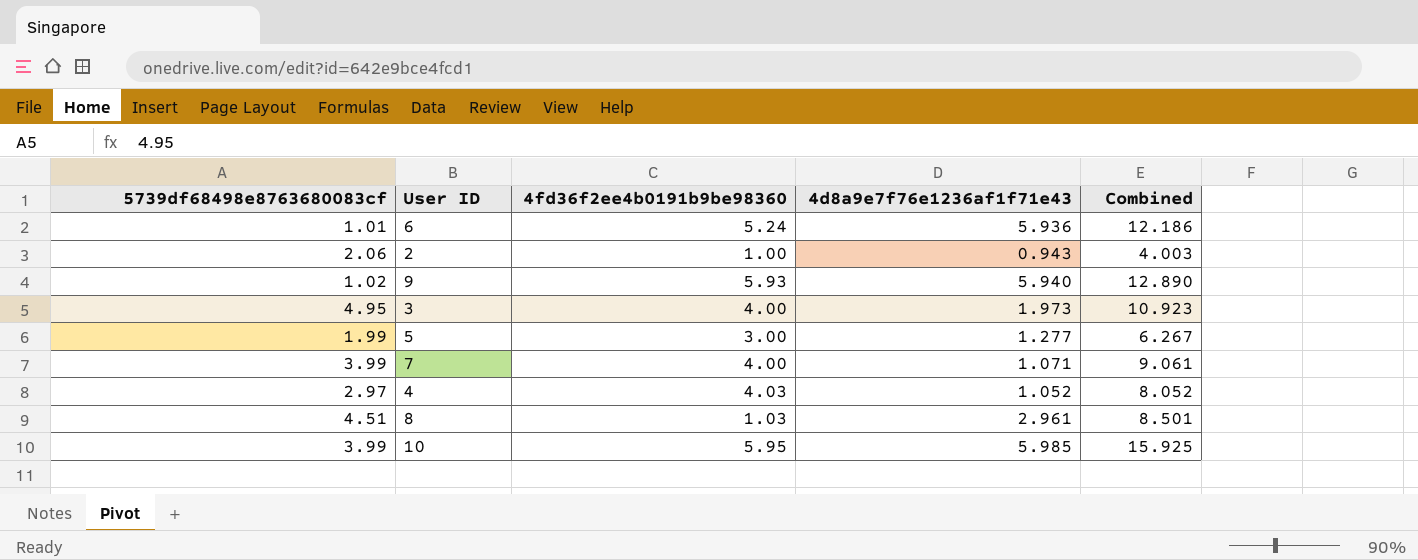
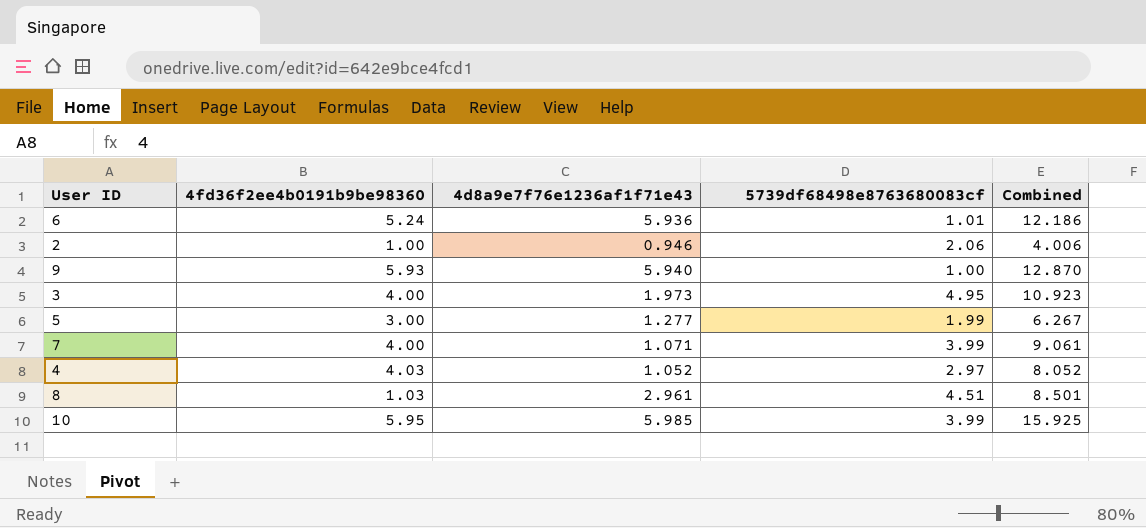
column 5739df68498e8763680083cf | position: 1 -> 4
2 | 4d8a9e7f76e1236af1f71e43: 0.943 -> 0.946
2 | Combined: 4.003 -> 4.006
9 | 5739df68498e8763680083cf: 1.02 -> 1.00
9 | Combined: 12.890 -> 12.870

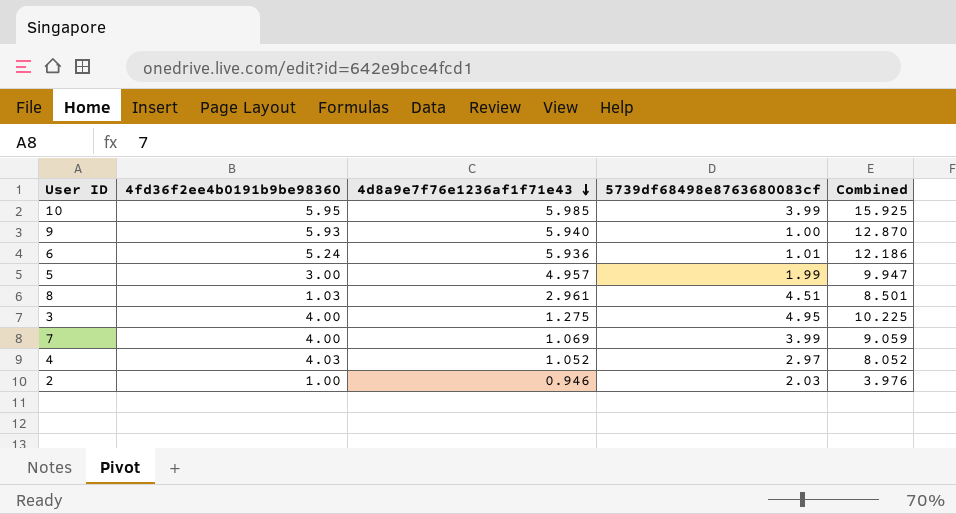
row order: none -> 4d8a9e7f76e1236af1f71e43 descending
5 | 4d8a9e7f76e1236af1f71e43: 1.277 -> 4.957
5 | Combined: 6.267 -> 9.947
3 | 4d8a9e7f76e1236af1f71e43: 1.973 -> 1.275
3 | Combined: 10.923 -> 10.225
7 | 4d8a9e7f76e1236af1f71e43: 1.071 -> 1.069
7 | Combined: 9.061 -> 9.059
2 | 5739df68498e8763680083cf: 2.06 -> 2.03
2 | Combined: 4.006 -> 3.976

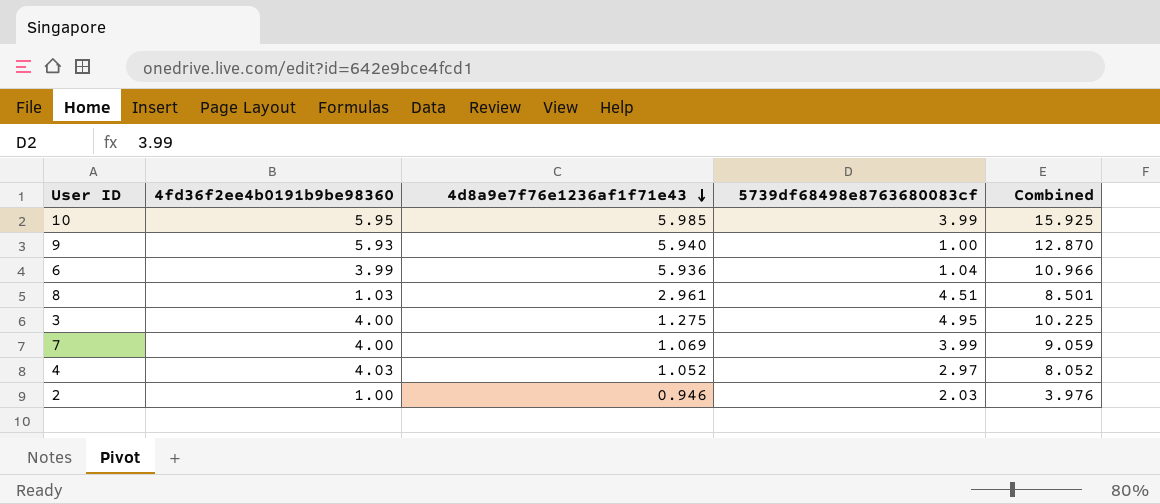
row 5: 3.00 | 4.957 | 1.99 | 9.947 -> none
6 | 4fd36f2ee4b0191b9be98360: 5.24 -> 3.99
6 | 5739df68498e8763680083cf: 1.01 -> 1.04
6 | Combined: 12.186 -> 10.966

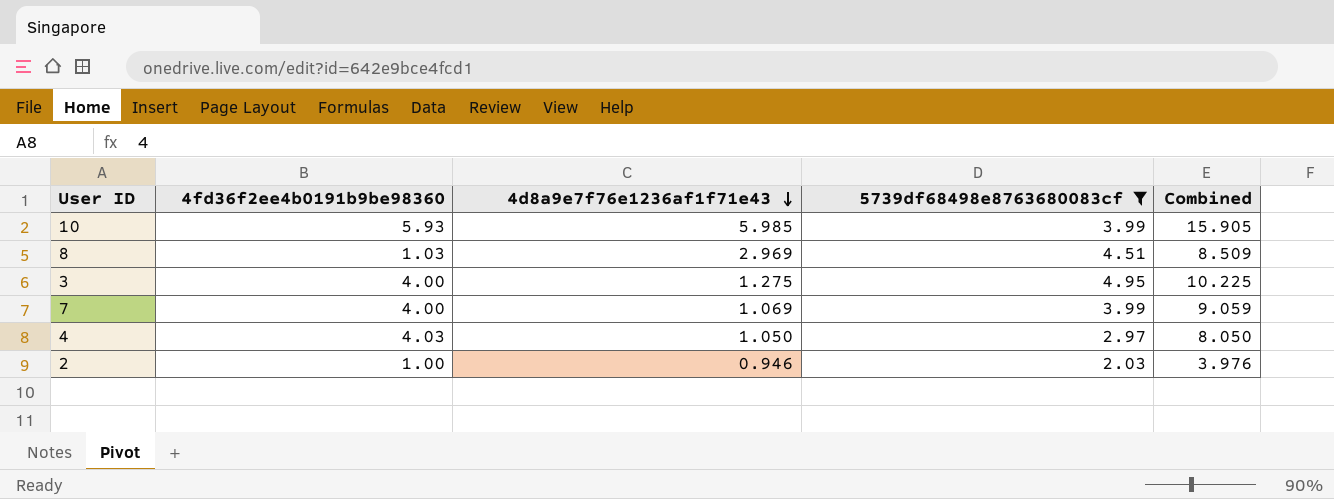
filter: none -> 5739df68498e8763680083cf >= 2.03
10 | 4fd36f2ee4b0191b9be98360: 5.95 -> 5.93
10 | Combined: 15.925 -> 15.905
8 | 4d8a9e7f76e1236af1f71e43: 2.961 -> 2.969
8 | Combined: 8.501 -> 8.509
4 | 4d8a9e7f76e1236af1f71e43: 1.052 -> 1.050
4 | Combined: 8.052 -> 8.050

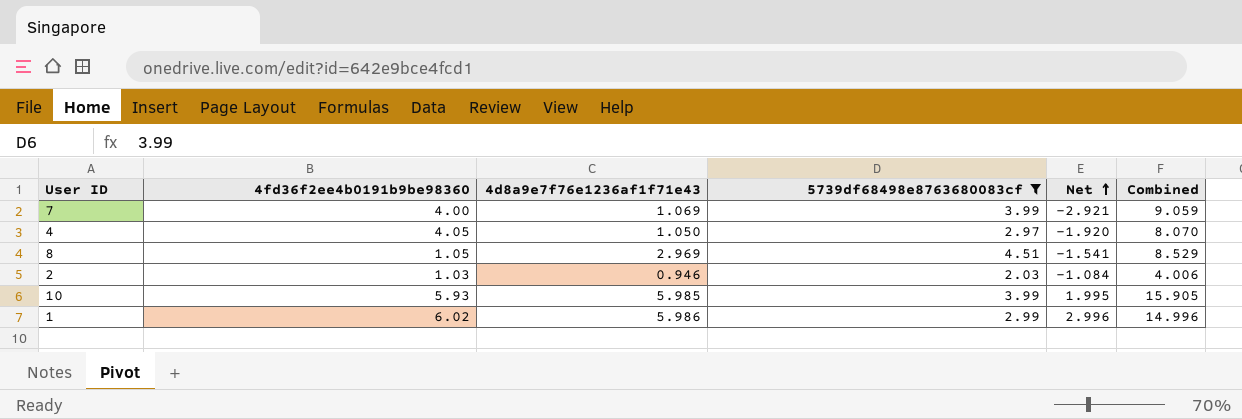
row order: 4d8a9e7f76e1236af1f71e43 descending -> Net ascending
column Net | formula: none -> [4d8a9e7f76e1236af1f71e43] - [5739df68498e8763680083cf]
row 3: 4.00 | 1.275 | 4.95 | 10.225 -> none
4 | 4fd36f2ee4b0191b9be98360: 4.03 -> 4.05
4 | Combined: 8.050 -> 8.070
8 | 4fd36f2ee4b0191b9be98360: 1.03 -> 1.05
8 | Combined: 8.509 -> 8.529
2 | 4fd36f2ee4b0191b9be98360: 1.00 -> 1.03
2 | Combined: 3.976 -> 4.006
row 1: none -> 6.02 | 5.986 | 2.99 | 2.996 | 14.996

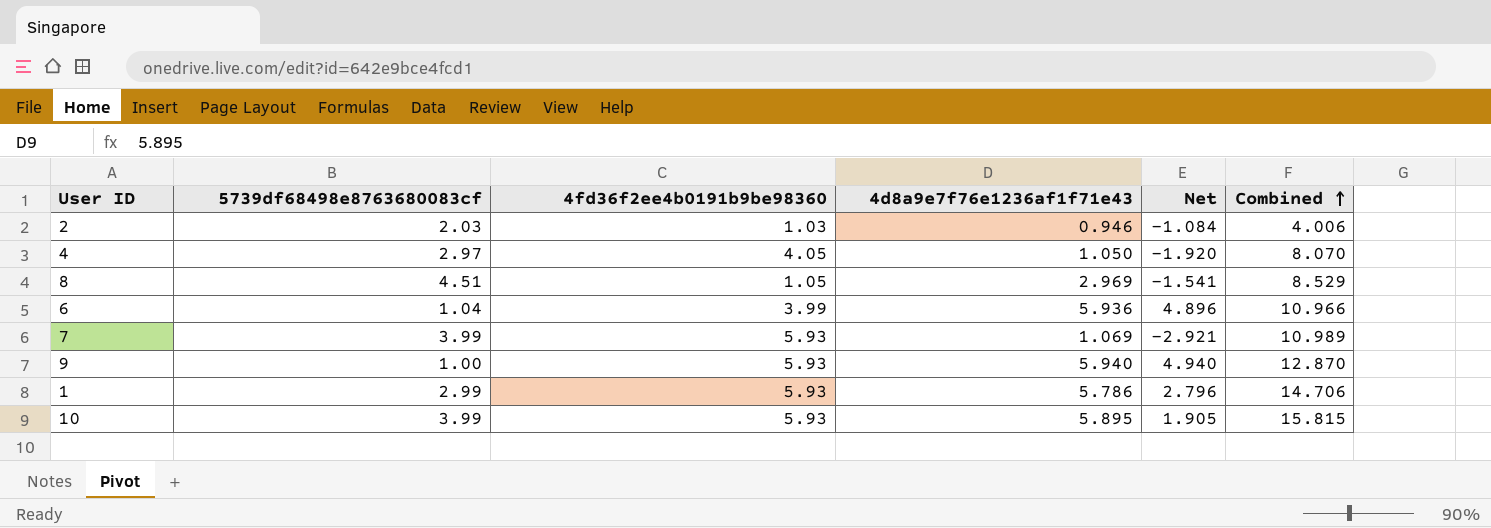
filter: 5739df68498e8763680083cf >= 2.03 -> none
row order: Net ascending -> Combined ascending
column 5739df68498e8763680083cf | position: 4 -> 2
7 | 4fd36f2ee4b0191b9be98360: 4.00 -> 5.93
7 | Combined: 9.059 -> 10.989
1 | 4fd36f2ee4b0191b9be98360: 6.02 -> 5.93
1 | 4d8a9e7f76e1236af1f71e43: 5.986 -> 5.786
1 | Net: 2.996 -> 2.796
1 | Combined: 14.996 -> 14.706
10 | 4d8a9e7f76e1236af1f71e43: 5.985 -> 5.895
10 | Net: 1.995 -> 1.905
10 | Combined: 15.905 -> 15.815

